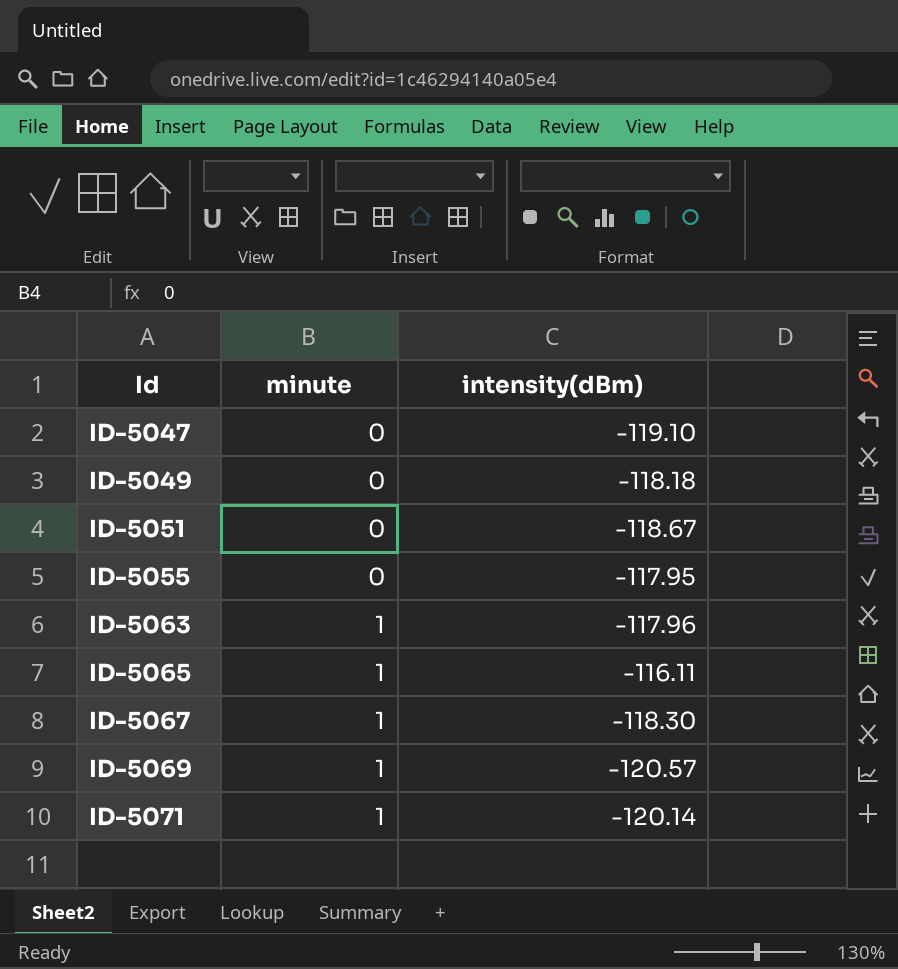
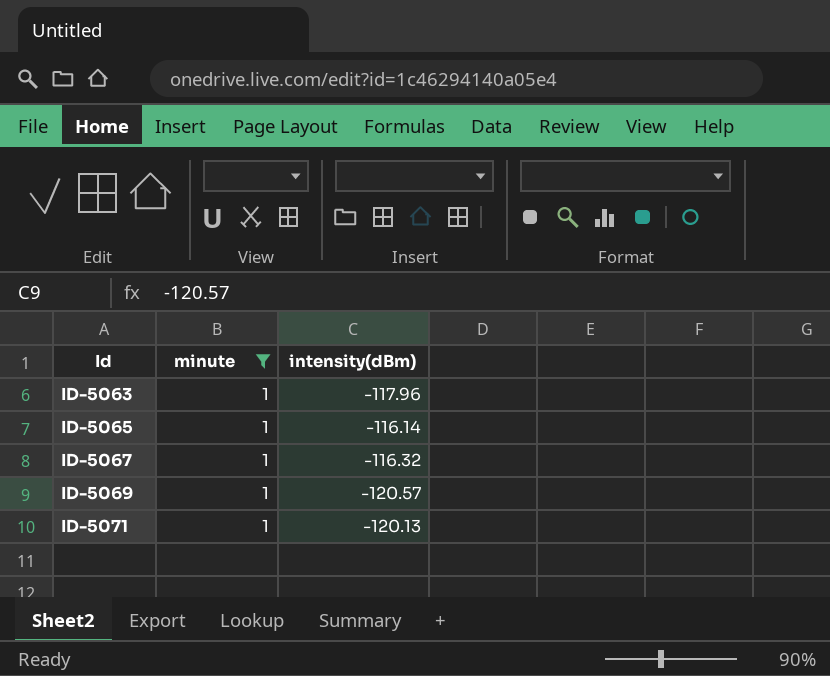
filter: none -> minute = 1
ID-5065 | intensity(dBm): -116.11 -> -116.14
ID-5067 | intensity(dBm): -118.30 -> -116.32
ID-5071 | intensity(dBm): -120.14 -> -120.13

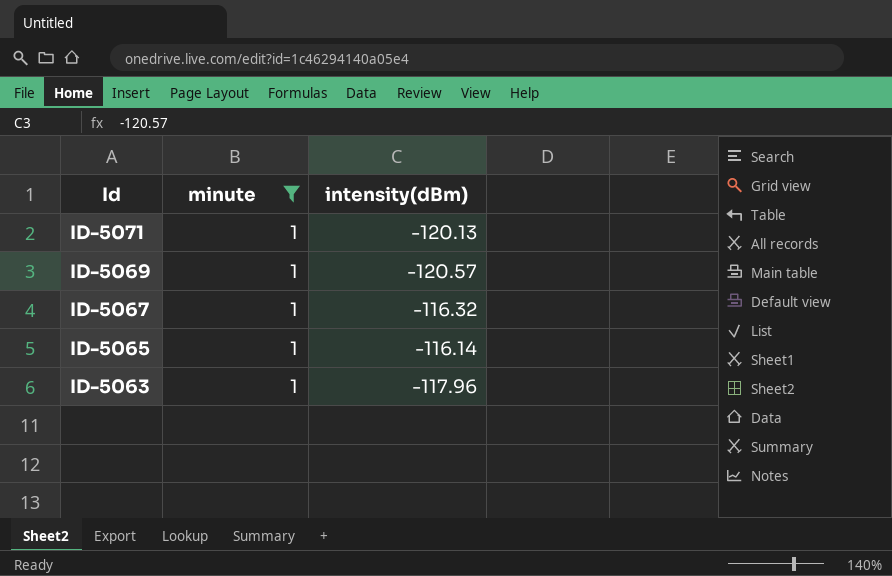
row order: Id ascending -> Id descending

